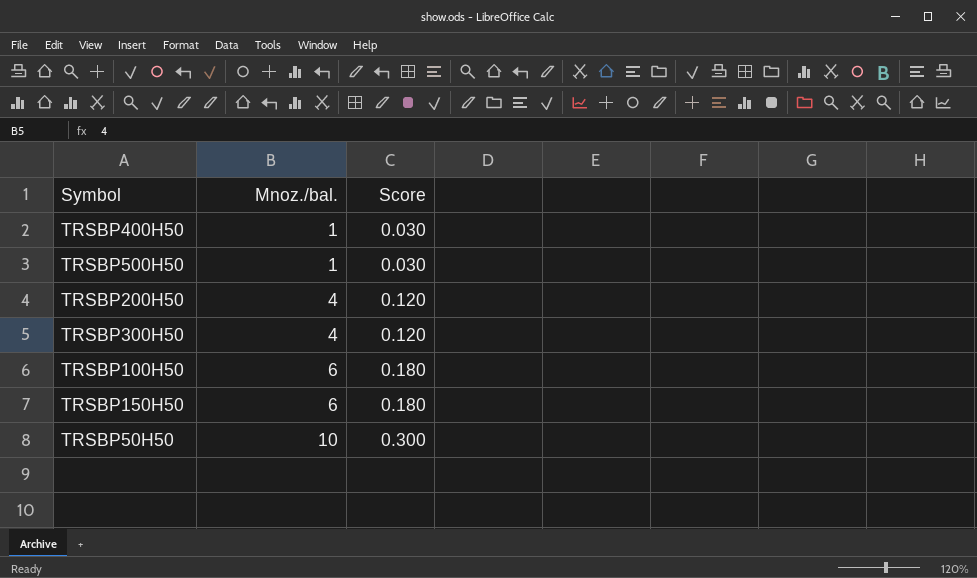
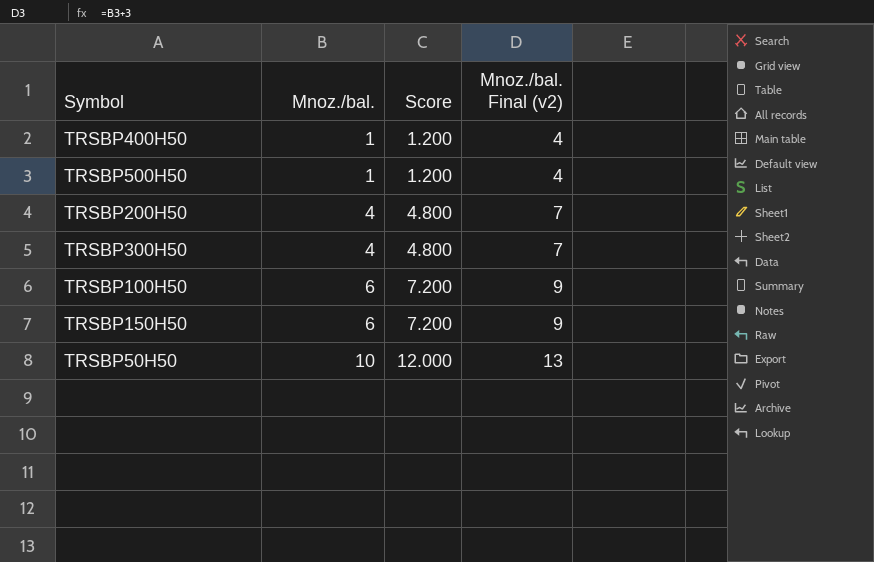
column Score | formula: [Mnoz./bal.] * 0.03 -> [Mnoz./bal.] * 1.2
column Mnoz./bal. Final (v2) | formula: none -> [Mnoz./bal.] + 3

